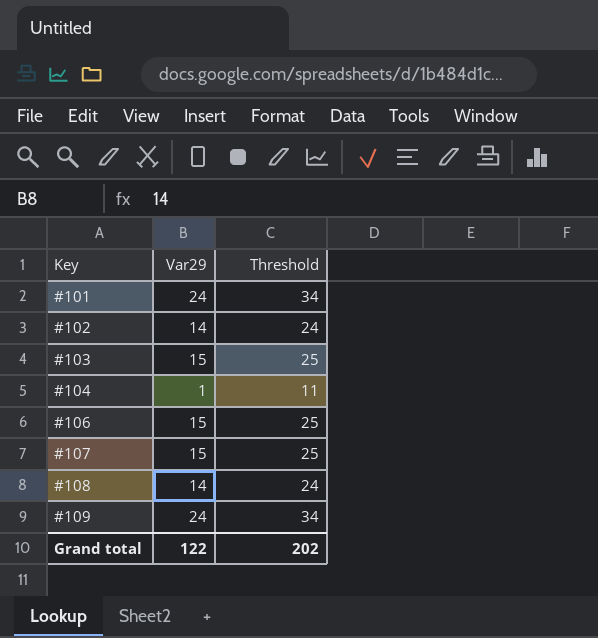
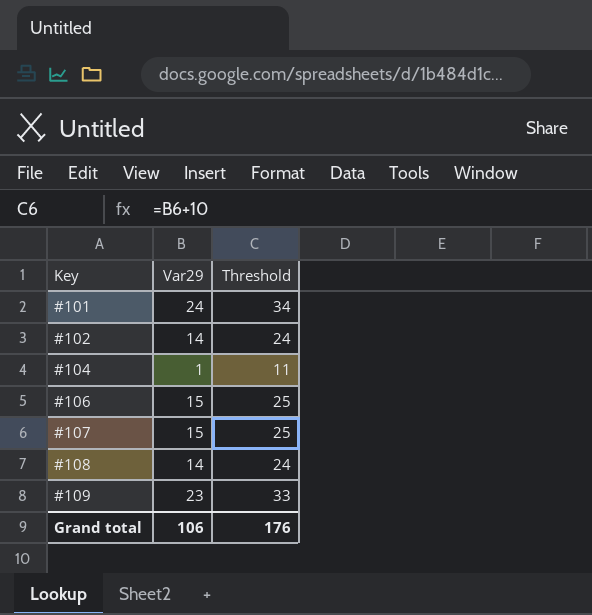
row #103: 15 | 25 -> none
#109 | Var29: 24 -> 23
#109 | Threshold: 34 -> 33
Grand total | Var29: 122 -> 106
Grand total | Threshold: 202 -> 176

